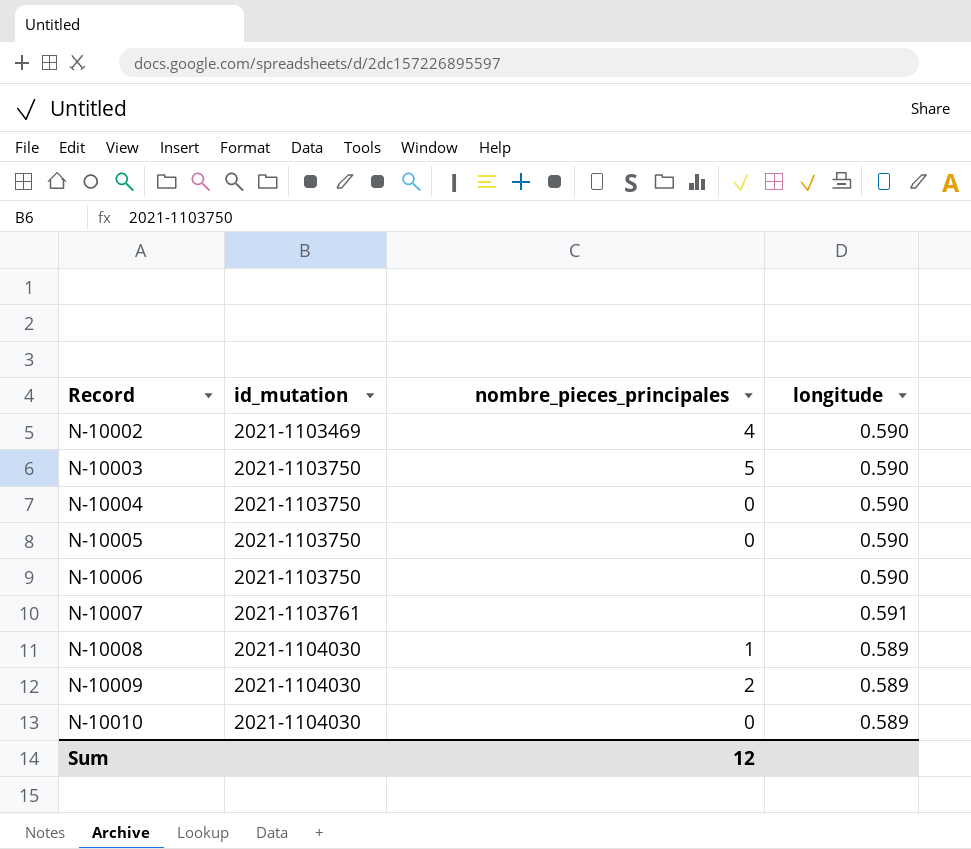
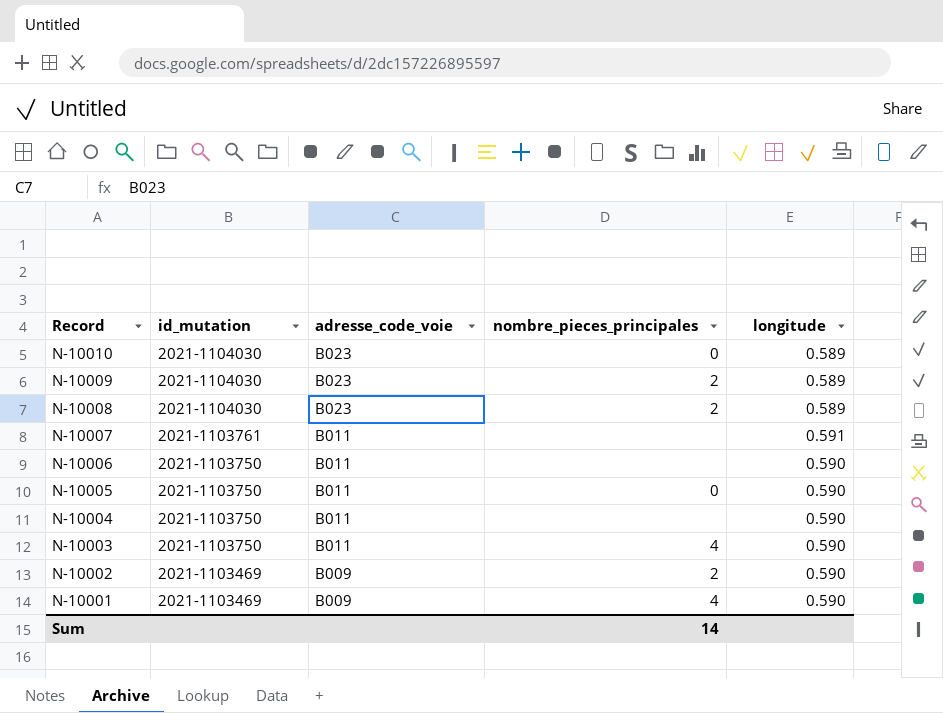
row order: Record ascending -> Record descending
column adresse_code_voie | position: none -> 3
N-10008 | nombre_pieces_principales: 1 -> 2
N-10004 | nombre_pieces_principales: 0 -> none
N-10003 | nombre_pieces_principales: 5 -> 4
N-10002 | nombre_pieces_principales: 4 -> 2
row N-10001: none -> 2021-1103469 | B009 | 4 | 0.590
Sum | nombre_pieces_principales: 12 -> 14

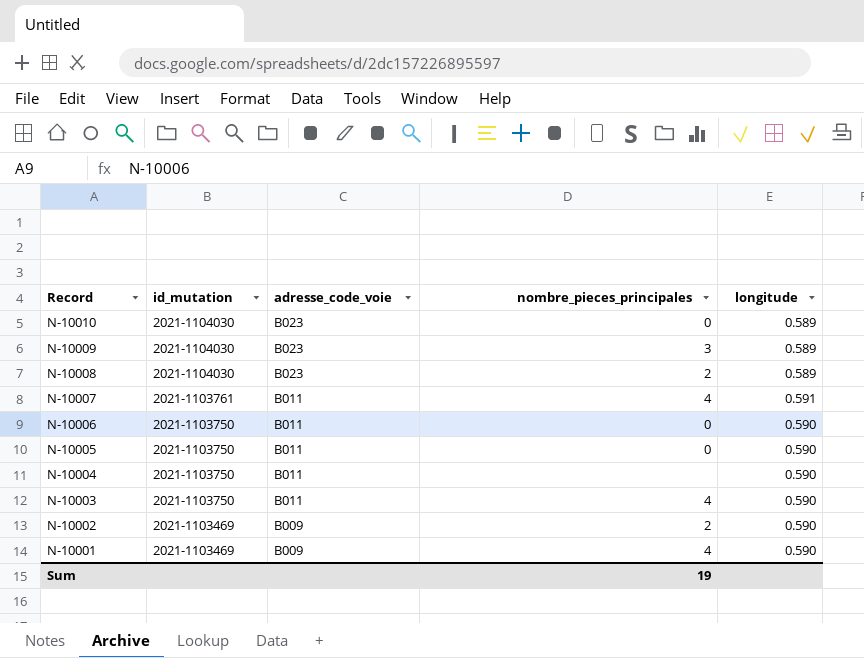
N-10009 | nombre_pieces_principales: 2 -> 3
N-10007 | nombre_pieces_principales: none -> 4
N-10006 | nombre_pieces_principales: none -> 0
Sum | nombre_pieces_principales: 14 -> 19

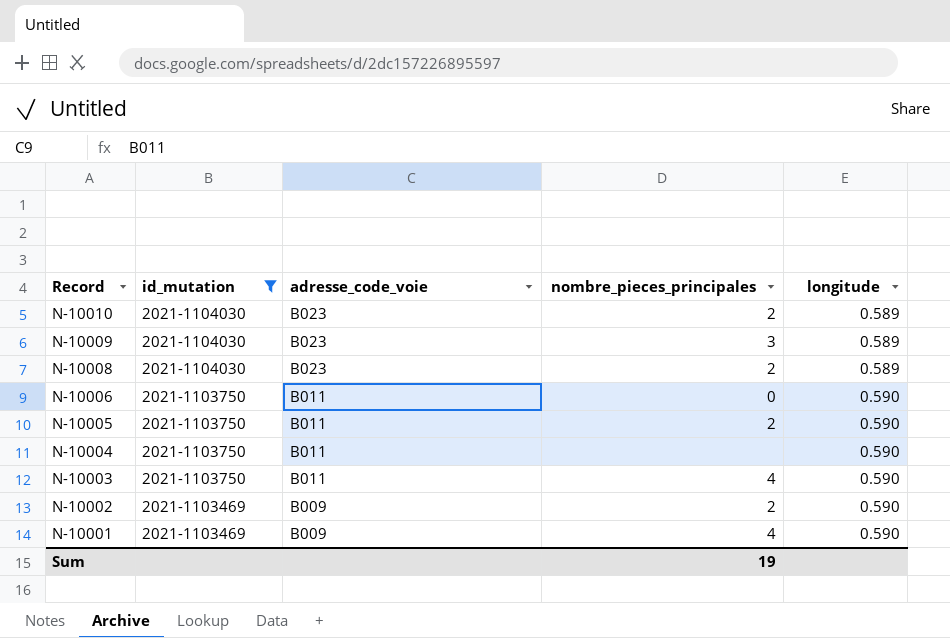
filter: none -> id_mutation != 2021-1103761
N-10010 | nombre_pieces_principales: 0 -> 2
N-10005 | nombre_pieces_principales: 0 -> 2

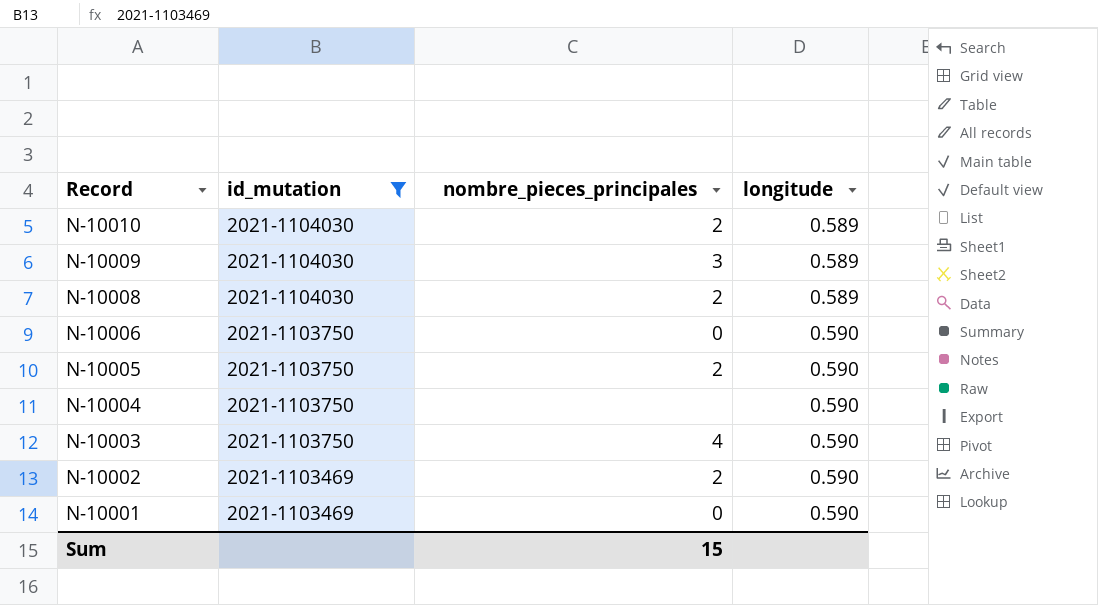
column adresse_code_voie | position: 3 -> none
N-10001 | nombre_pieces_principales: 4 -> 0
Sum | nombre_pieces_principales: 19 -> 15

